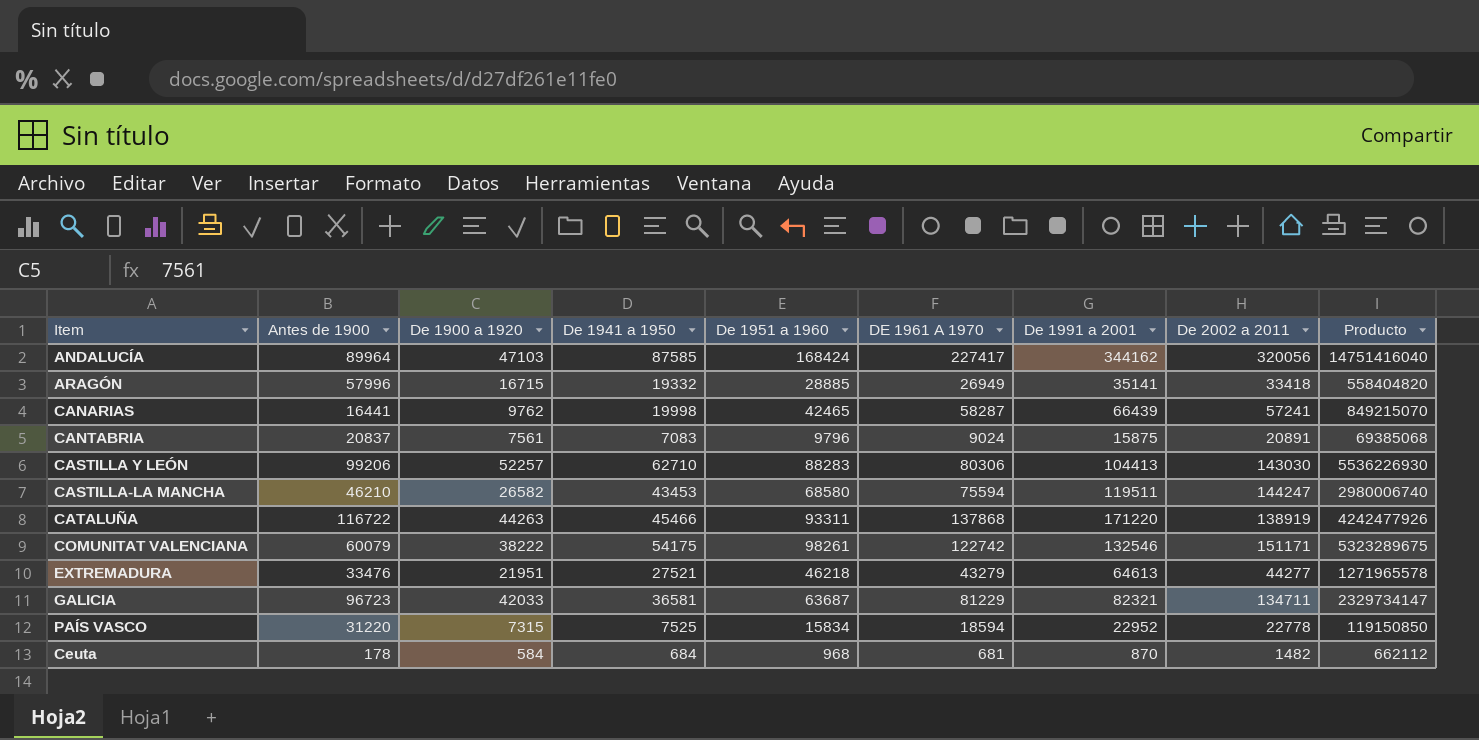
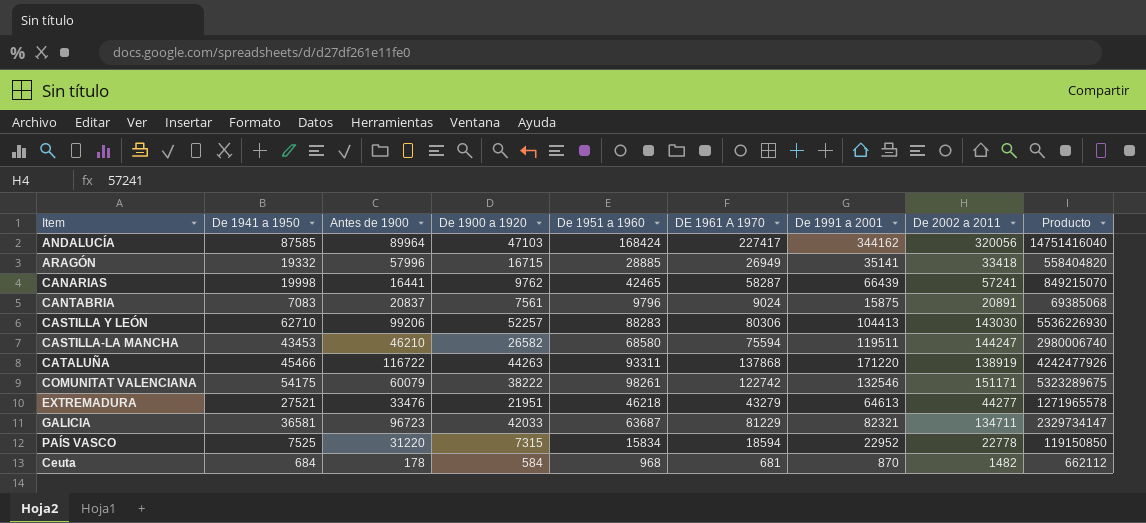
column De 1941 a 1950 | position: 4 -> 2

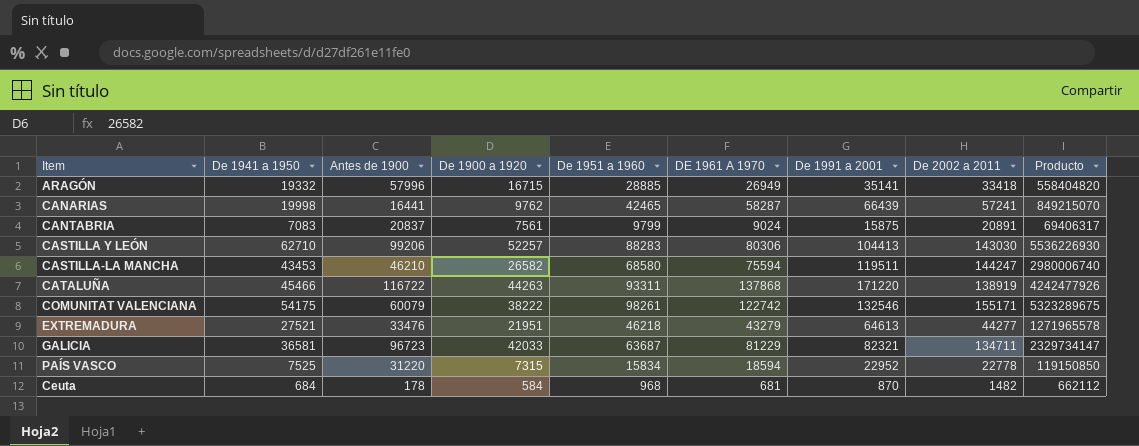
row ANDALUCÍA: 87585 | 89964 | 47103 | 168424 | 227417 | 344162 | 320056 | 14751416040 -> none
CANTABRIA | De 1951 a 1960: 9796 -> 9799
CANTABRIA | Producto: 69385068 -> 69406317
COMUNITAT VALENCIANA | De 2002 a 2011: 151171 -> 155171

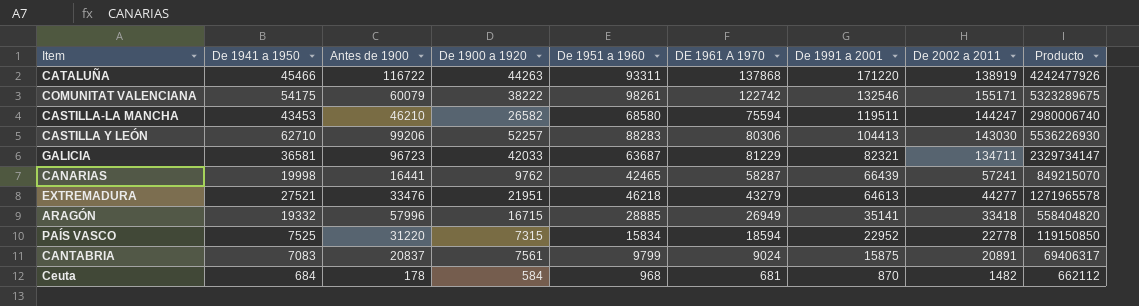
row order: none -> De 1991 a 2001 descending

